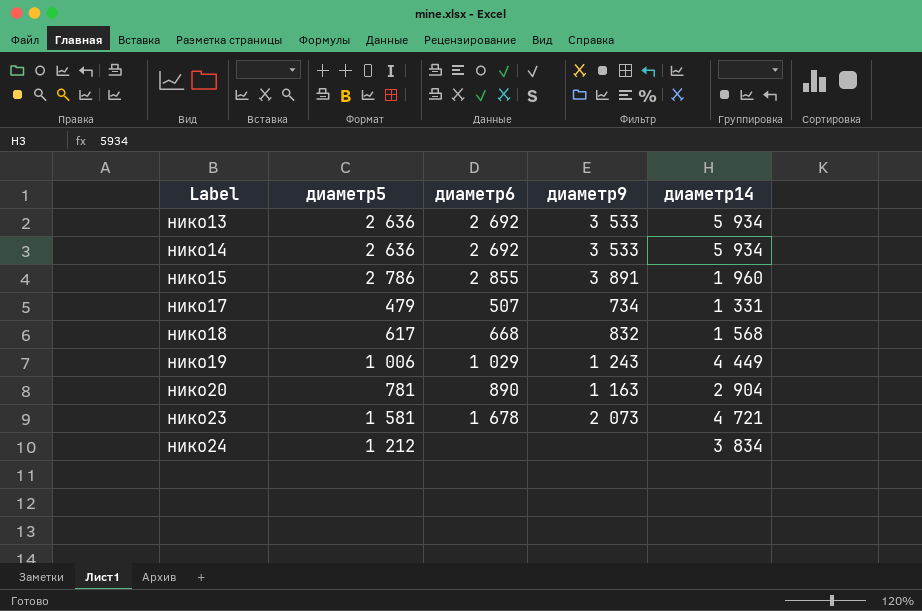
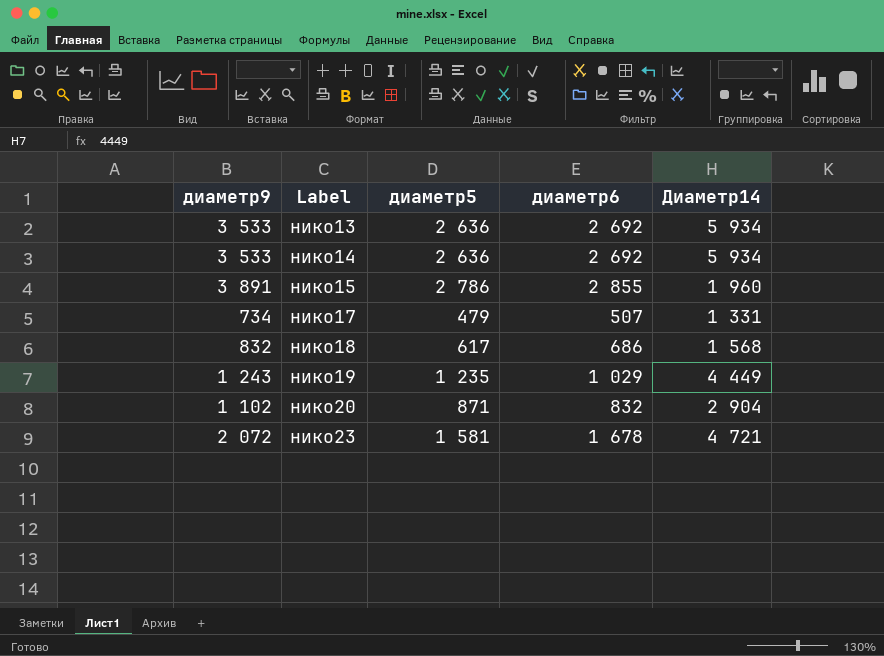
column диаметр9 | position: 4 -> 1
column name: диаметр14 -> Диаметр14
row нико24: 1 212 | none | none | 3 834 -> none
нико18 | диаметр6: 668 -> 686
нико19 | диаметр5: 1 006 -> 1 235
нико20 | диаметр9: 1 163 -> 1 102
нико20 | диаметр5: 781 -> 871
нико20 | диаметр6: 890 -> 832
нико23 | диаметр9: 2 073 -> 2 072

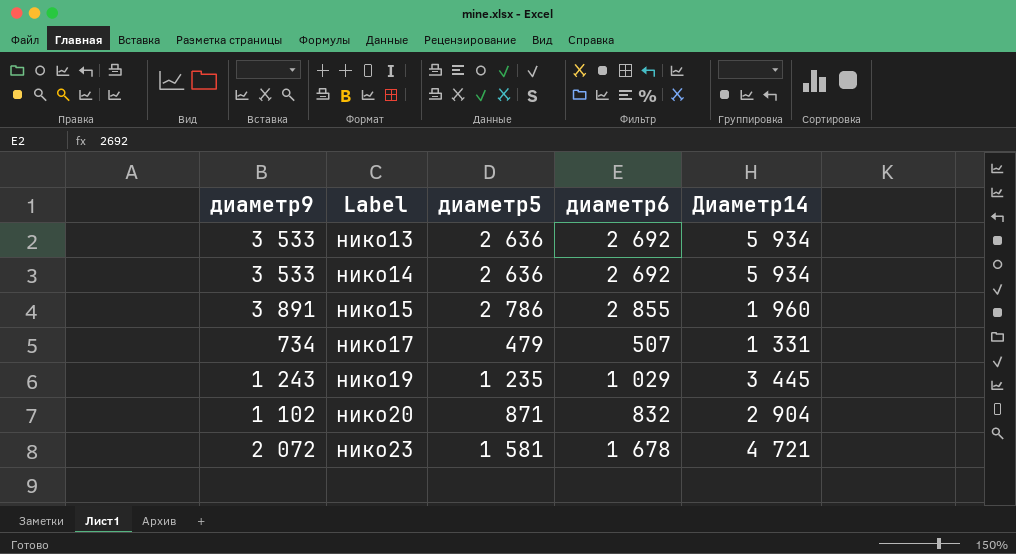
row нико18: 832 | 617 | 686 | 1 568 -> none
нико19 | Диаметр14: 4 449 -> 3 445

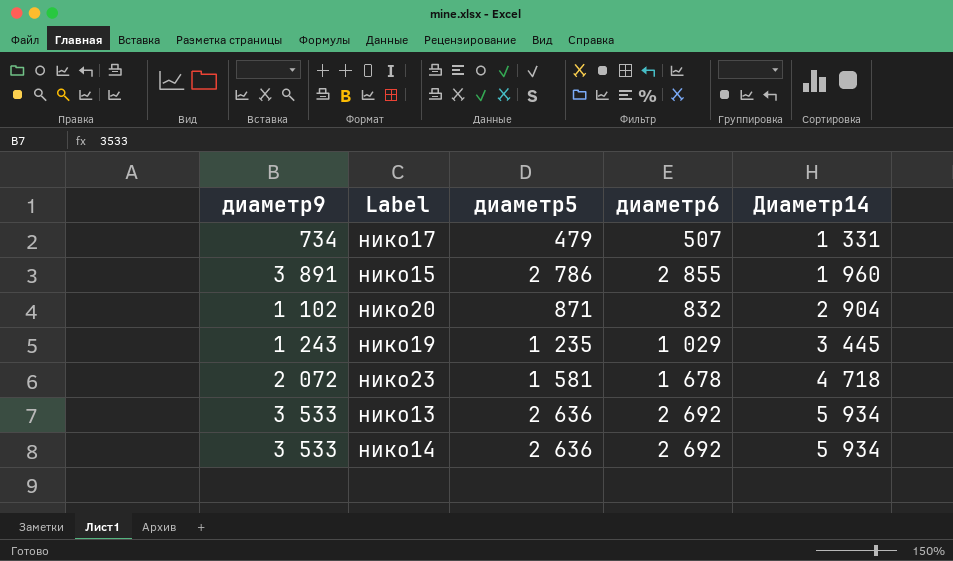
row order: Label ascending -> Диаметр14 ascending
нико23 | Диаметр14: 4 721 -> 4 718

